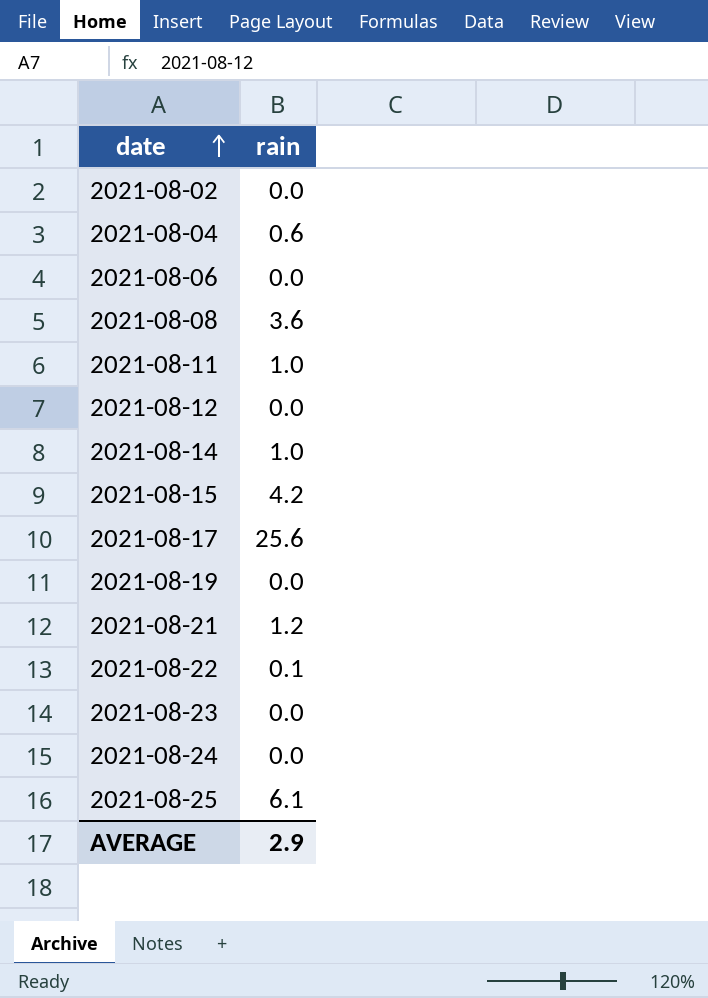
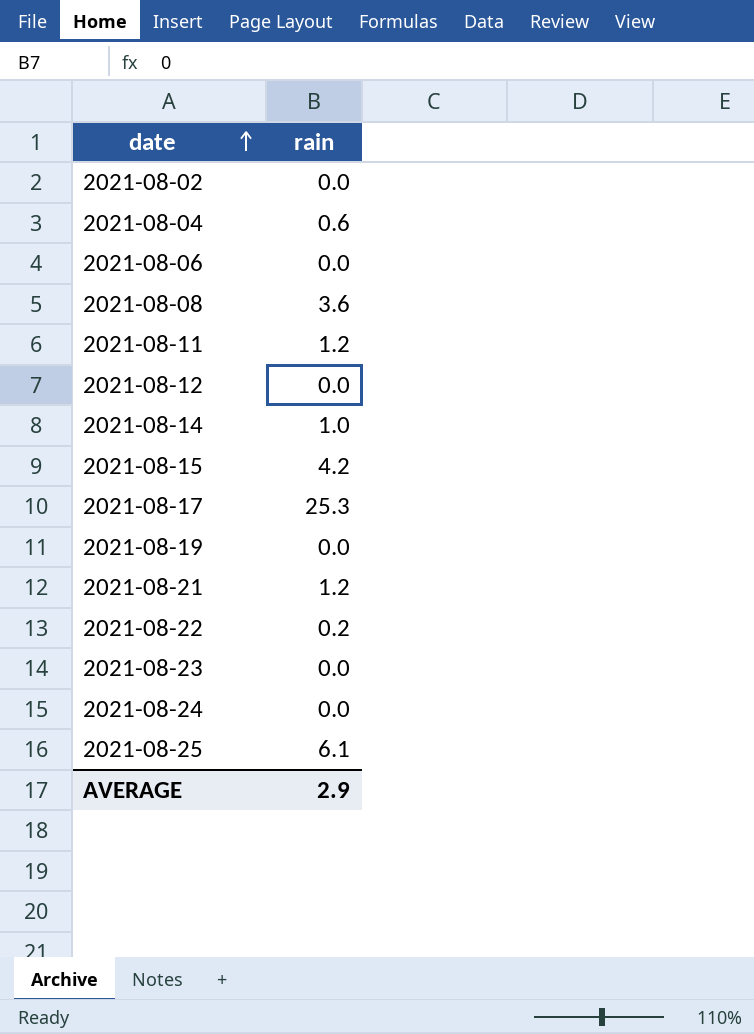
2021-08-11 | rain: 1.0 -> 1.2
2021-08-17 | rain: 25.6 -> 25.3
2021-08-22 | rain: 0.1 -> 0.2

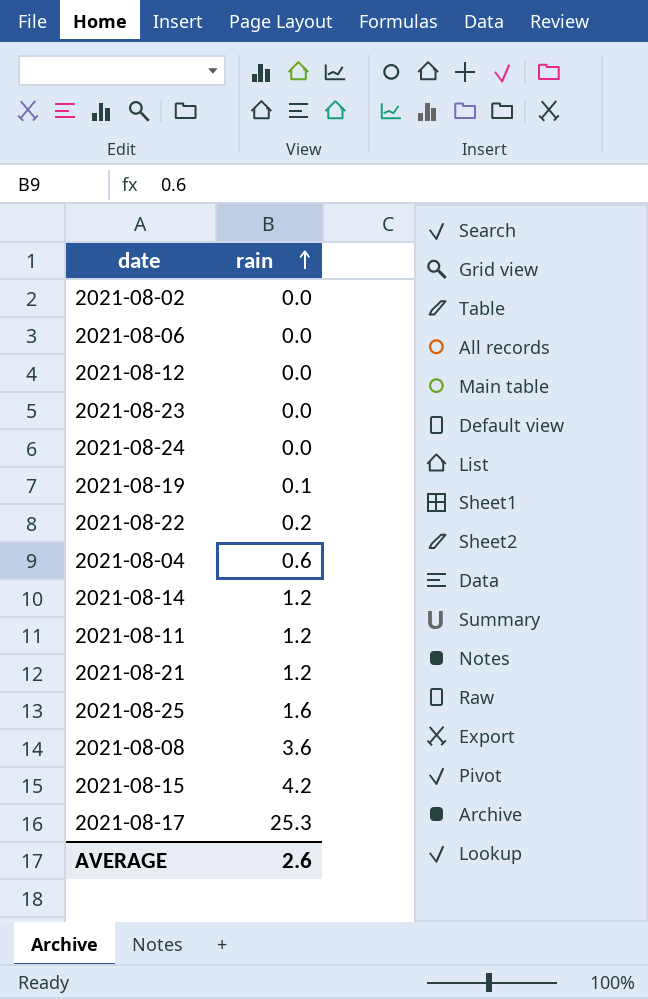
row order: date ascending -> rain ascending
2021-08-19 | rain: 0.0 -> 0.1
2021-08-14 | rain: 1.0 -> 1.2
2021-08-25 | rain: 6.1 -> 1.6
AVERAGE | rain: 2.9 -> 2.6

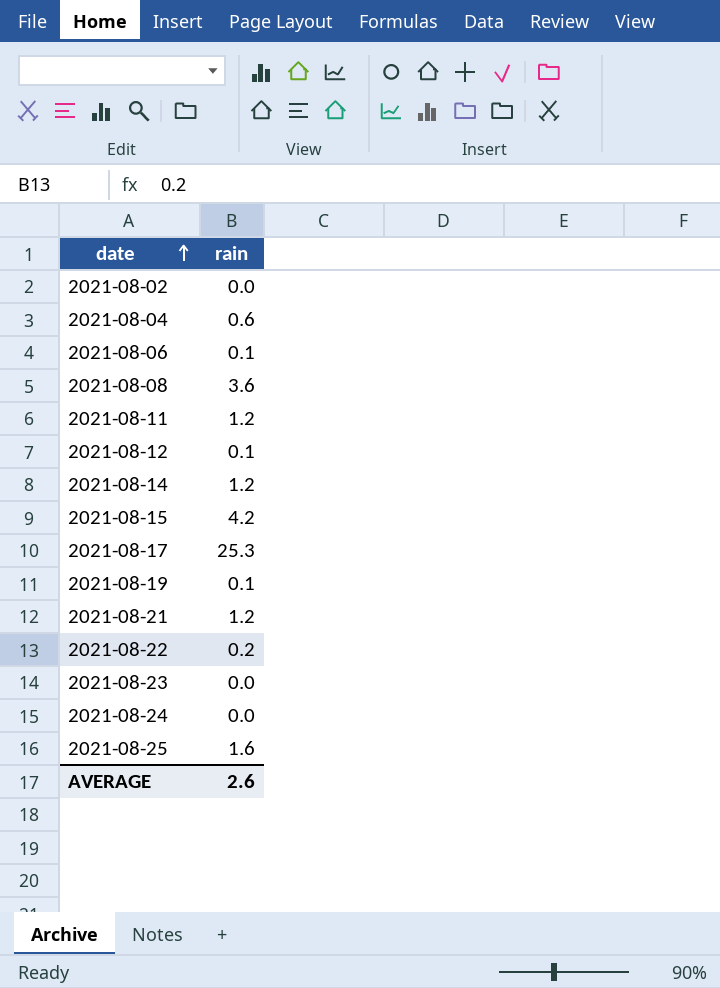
row order: rain ascending -> date ascending
2021-08-06 | rain: 0.0 -> 0.1
2021-08-12 | rain: 0.0 -> 0.1

